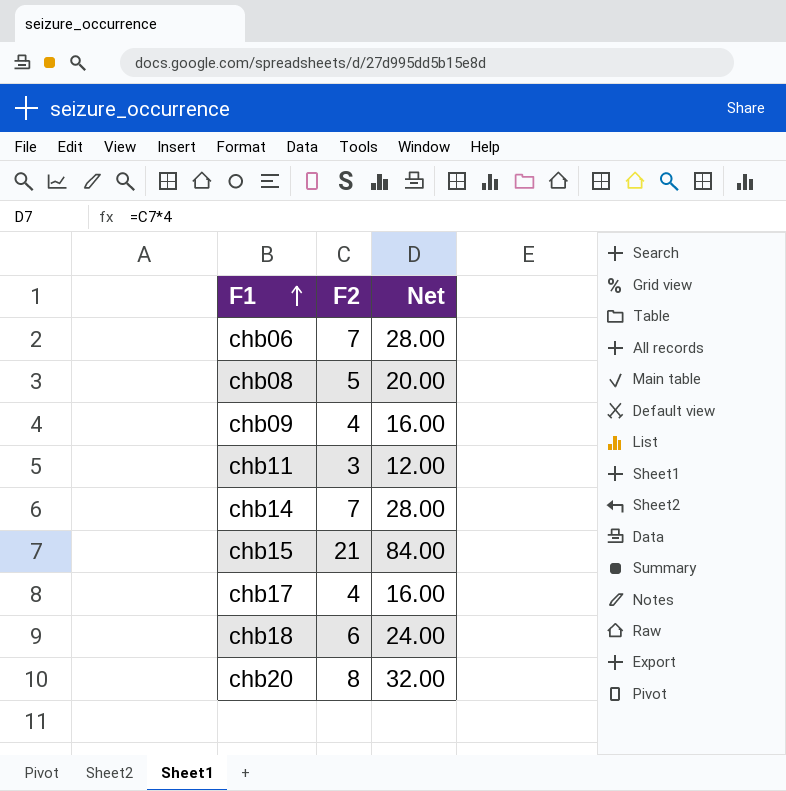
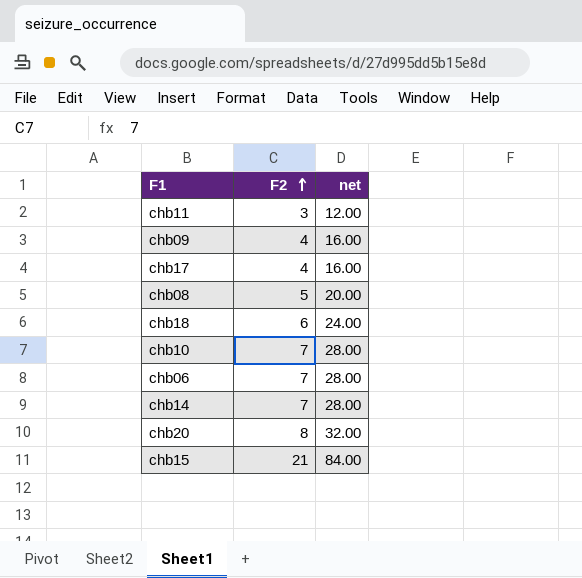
row order: F1 ascending -> F2 ascending
column name: Net -> net
row chb10: none -> 7 | 28.00

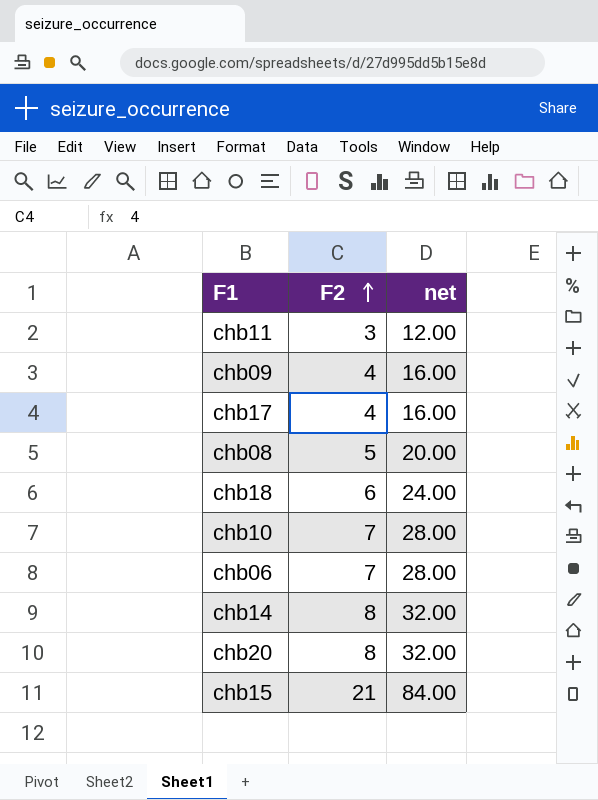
chb14 | F2: 7 -> 8
chb14 | net: 28.00 -> 32.00

